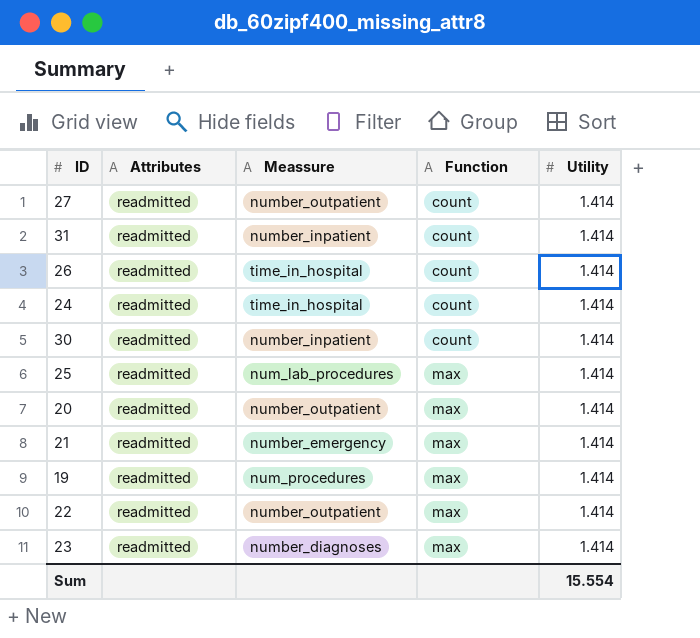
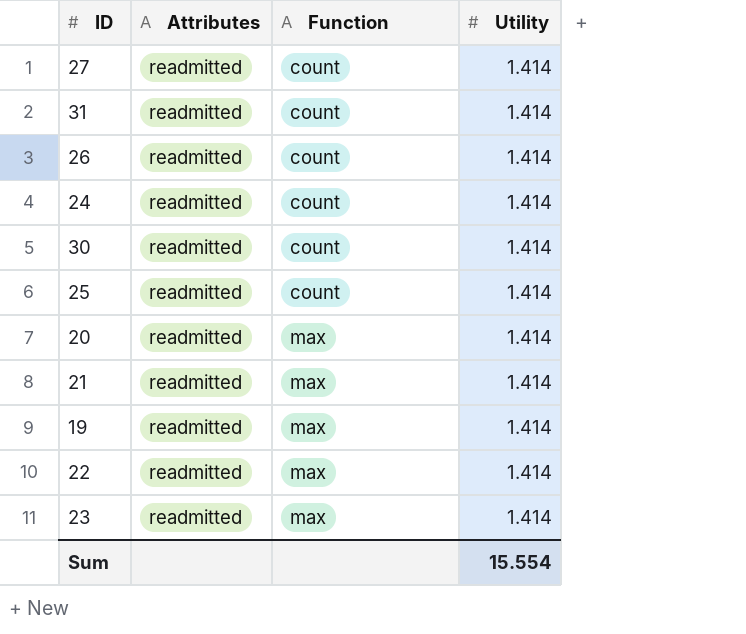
column Meassure | position: 3 -> none
25 | Function: max -> count

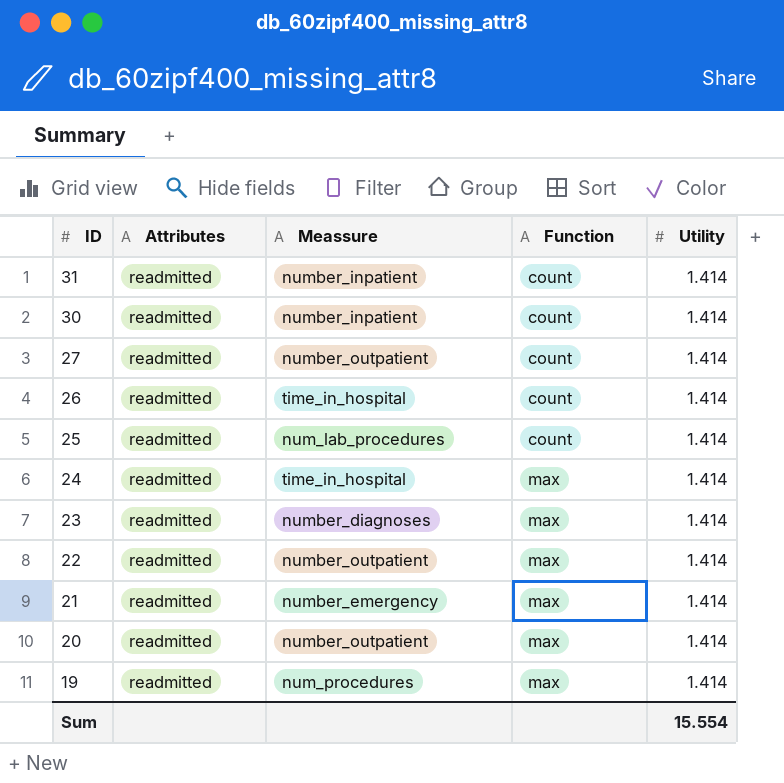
row order: Function ascending -> ID descending
column Meassure | position: none -> 3
24 | Function: count -> max

